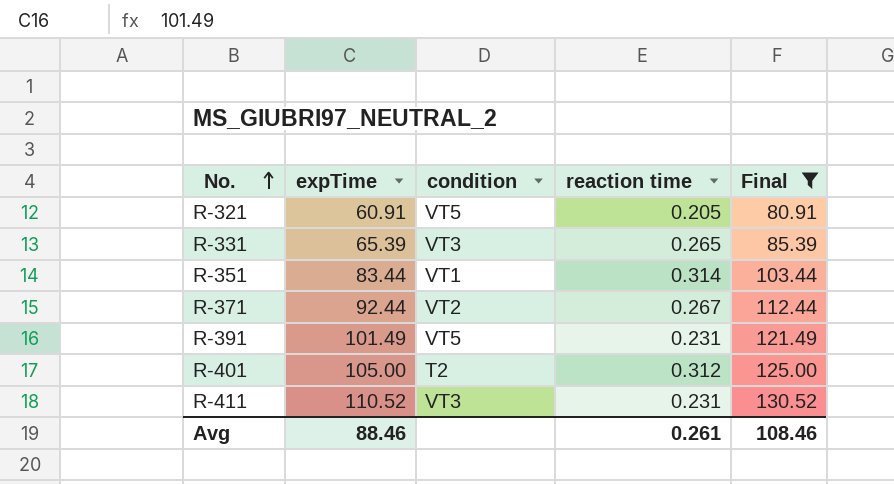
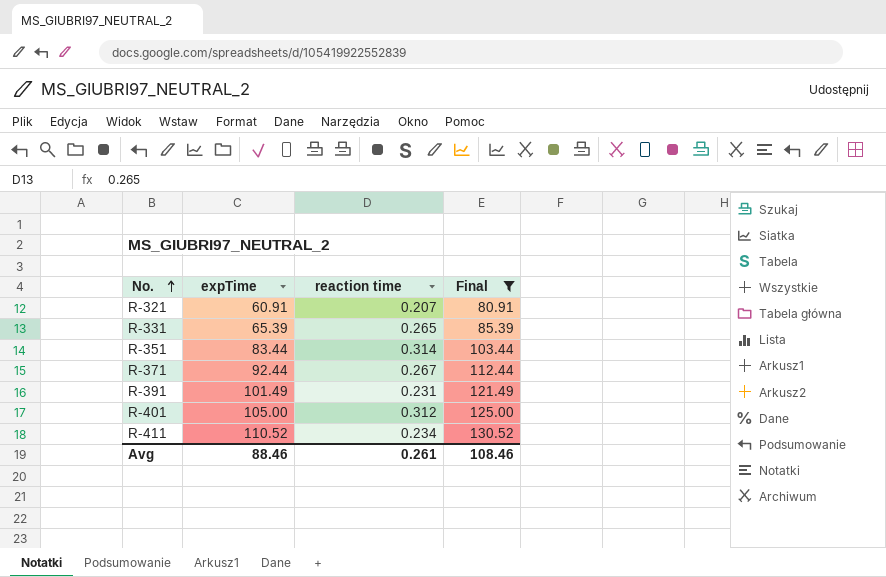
column condition | position: 3 -> none
R-321 | reaction time: 0.205 -> 0.207
R-411 | reaction time: 0.231 -> 0.234

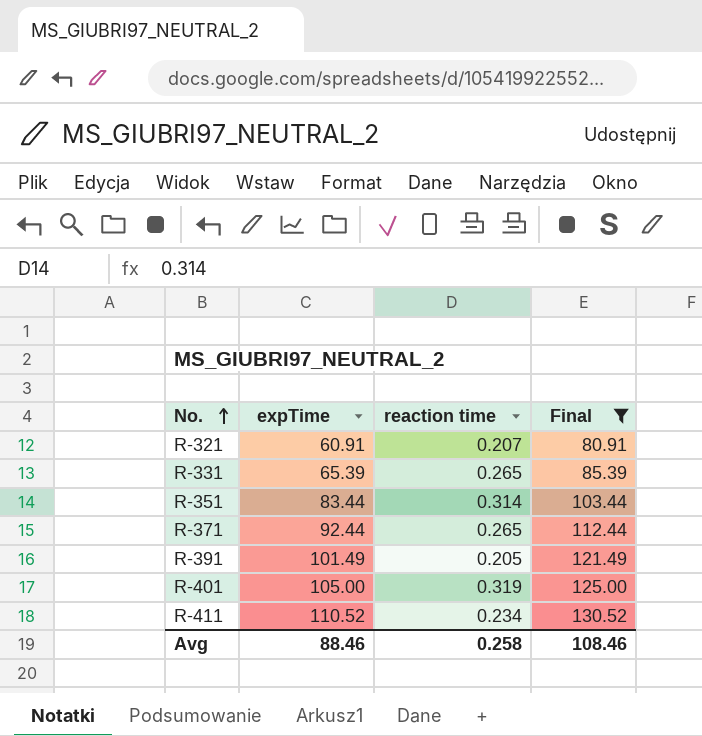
R-371 | reaction time: 0.267 -> 0.265
R-391 | reaction time: 0.231 -> 0.205
R-401 | reaction time: 0.312 -> 0.319
Avg | reaction time: 0.261 -> 0.258

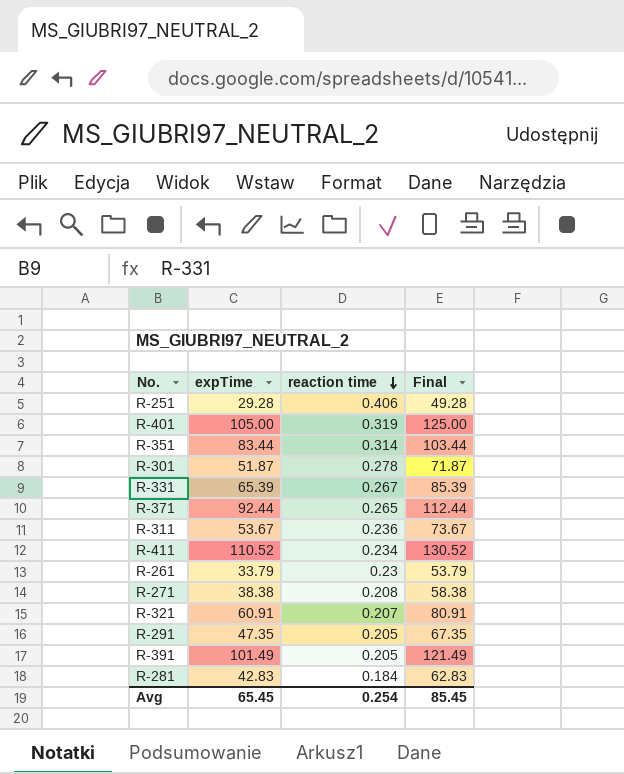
filter: Final >= 80.91 -> none
row order: No. ascending -> reaction time descending
R-331 | reaction time: 0.265 -> 0.267
Avg | expTime: 88.46 -> 65.45
Avg | reaction time: 0.258 -> 0.254
Avg | Final: 108.46 -> 85.45

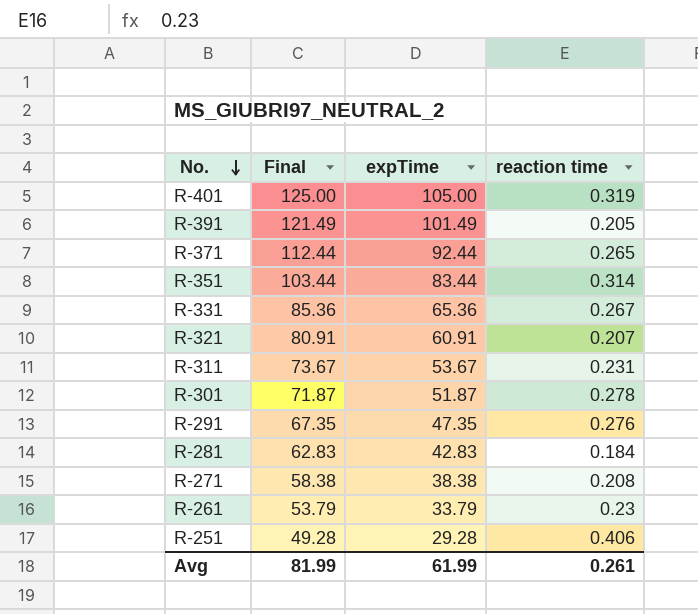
row order: reaction time descending -> No. descending
column Final | position: 4 -> 2
row R-411: 110.52 | 0.234 | 130.52 -> none
R-331 | Final: 85.39 -> 85.36
R-331 | expTime: 65.39 -> 65.36
R-311 | reaction time: 0.236 -> 0.231
R-291 | reaction time: 0.205 -> 0.276
Avg | Final: 85.45 -> 81.99
Avg | expTime: 65.45 -> 61.99
Avg | reaction time: 0.254 -> 0.261

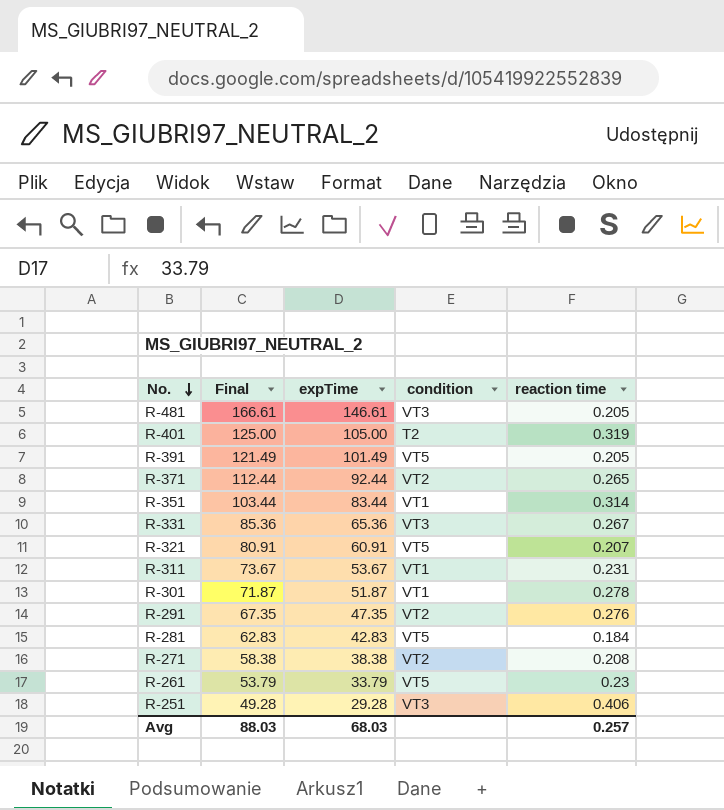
column condition | position: none -> 4
row R-481: none -> 166.61 | 146.61 | VT3 | 0.205
Avg | Final: 81.99 -> 88.03
Avg | expTime: 61.99 -> 68.03
Avg | reaction time: 0.261 -> 0.257

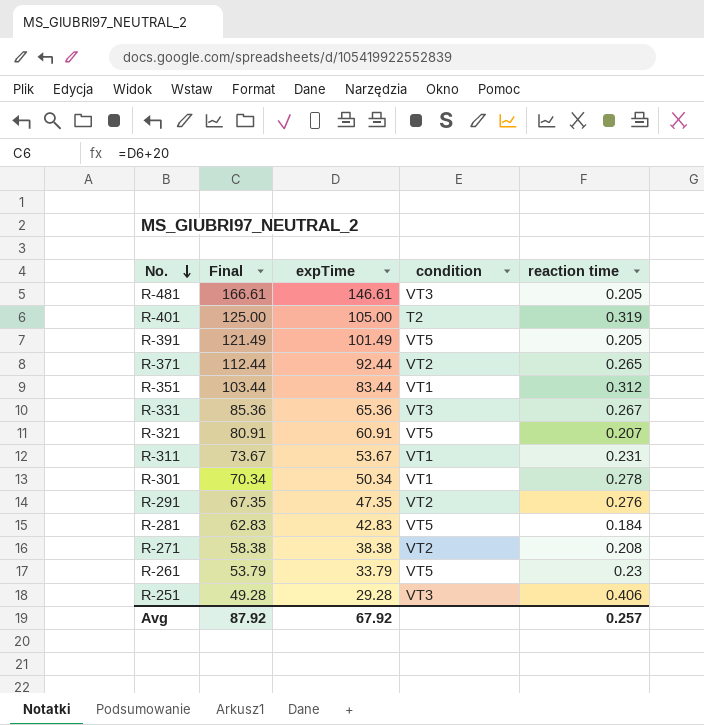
R-351 | reaction time: 0.314 -> 0.312
R-301 | Final: 71.87 -> 70.34
R-301 | expTime: 51.87 -> 50.34
Avg | Final: 88.03 -> 87.92
Avg | expTime: 68.03 -> 67.92

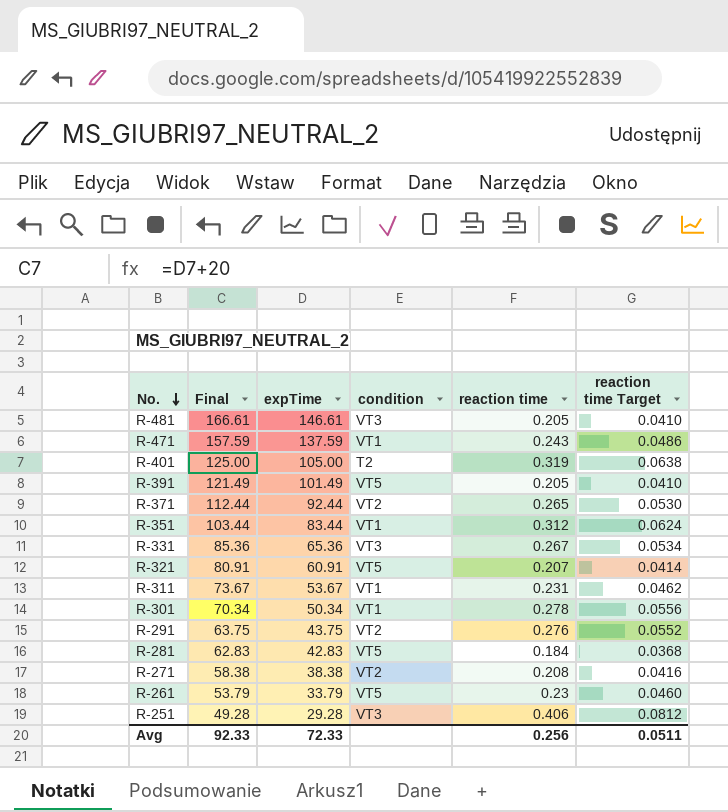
column reaction time Target | formula: none -> [reaction time] * 0.2
row R-471: none -> 157.59 | 137.59 | VT1 | 0.243 | 0.0486
R-291 | Final: 67.35 -> 63.75
R-291 | expTime: 47.35 -> 43.75
Avg | Final: 87.92 -> 92.33
Avg | expTime: 67.92 -> 72.33
Avg | reaction time: 0.257 -> 0.256

